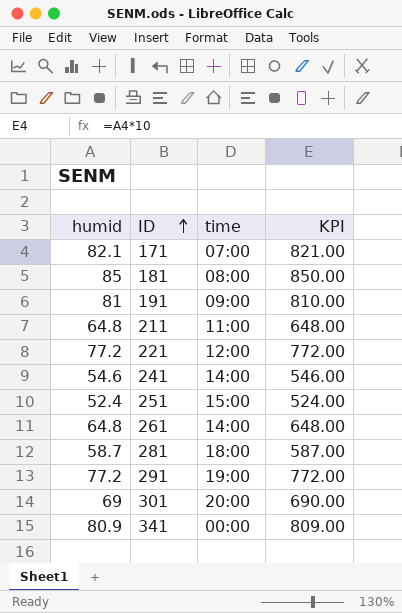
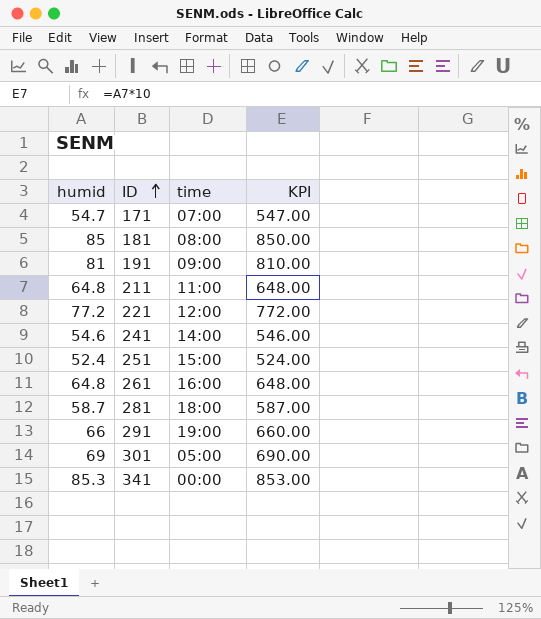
171 | humid: 82.1 -> 54.7
171 | KPI: 821.00 -> 547.00
261 | time: 14:00 -> 16:00
291 | humid: 77.2 -> 66
291 | KPI: 772.00 -> 660.00
301 | time: 20:00 -> 05:00
341 | humid: 80.9 -> 85.3
341 | KPI: 809.00 -> 853.00

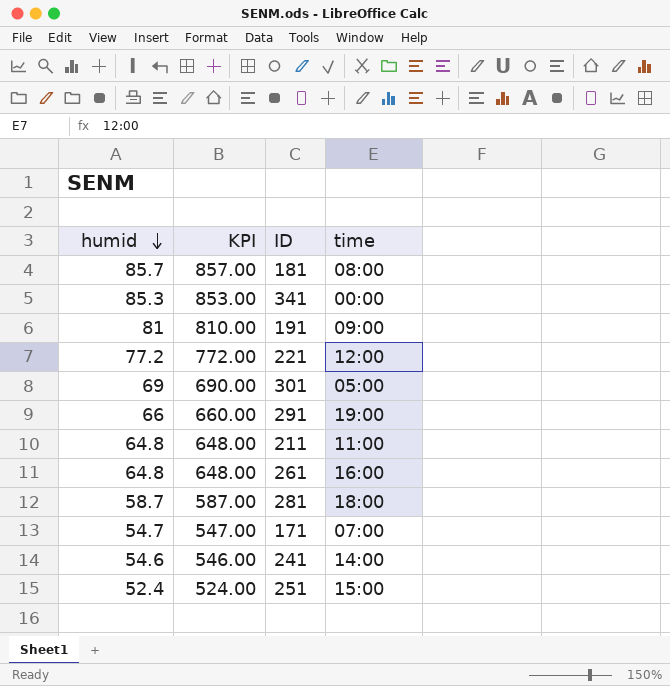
row order: ID ascending -> humid descending
column KPI | position: 4 -> 2
181 | humid: 85 -> 85.7
181 | KPI: 850.00 -> 857.00

